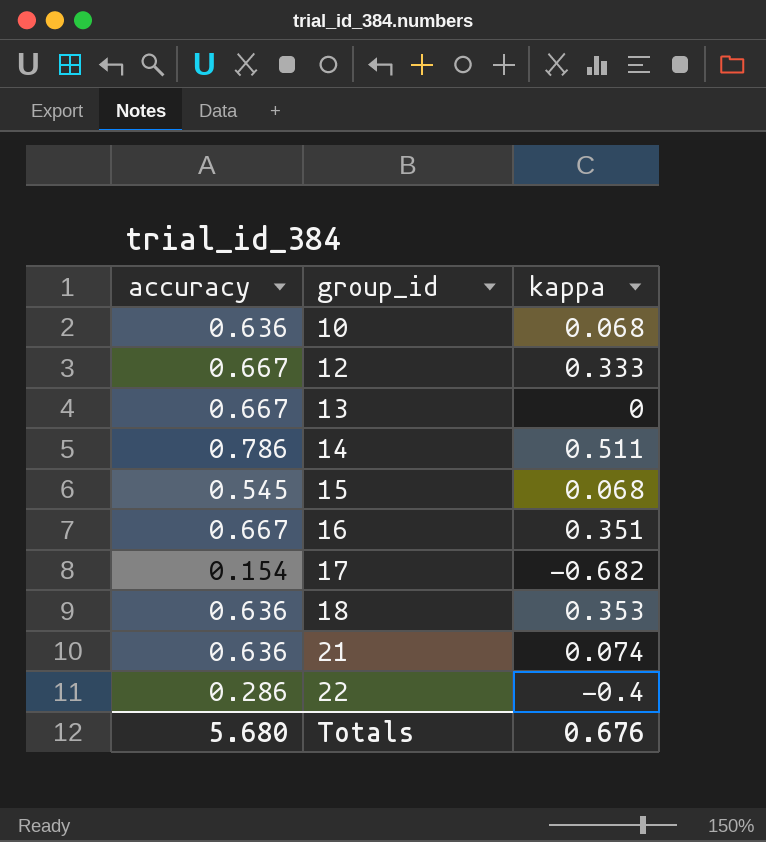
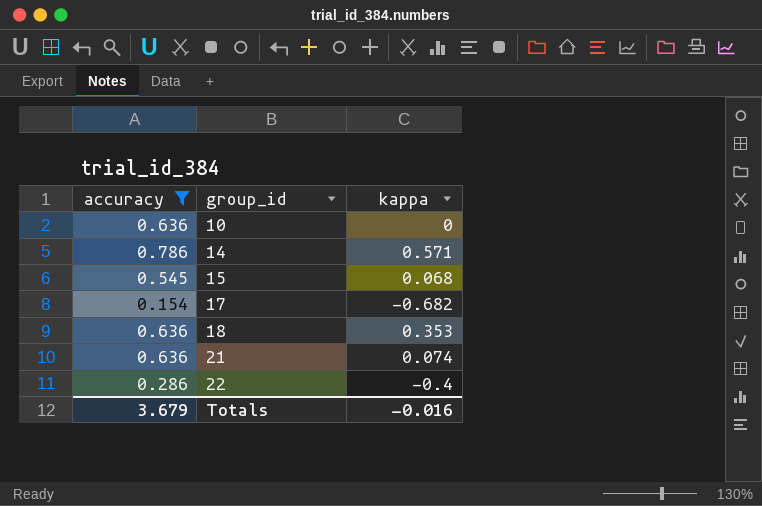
filter: none -> accuracy != 0.667
10 | kappa: 0.068 -> 0
14 | kappa: 0.511 -> 0.571
Totals | accuracy: 5.680 -> 3.679
Totals | kappa: 0.676 -> -0.016

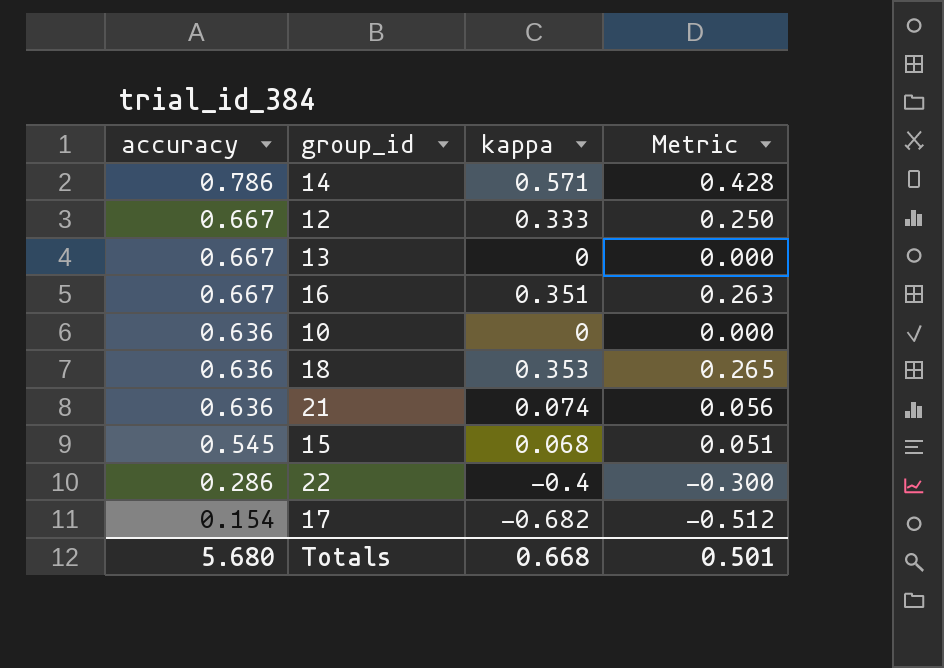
filter: accuracy != 0.667 -> none
row order: group_id ascending -> accuracy descending
column Metric | formula: none -> [kappa] * 0.75
Totals | accuracy: 3.679 -> 5.680
Totals | kappa: -0.016 -> 0.668

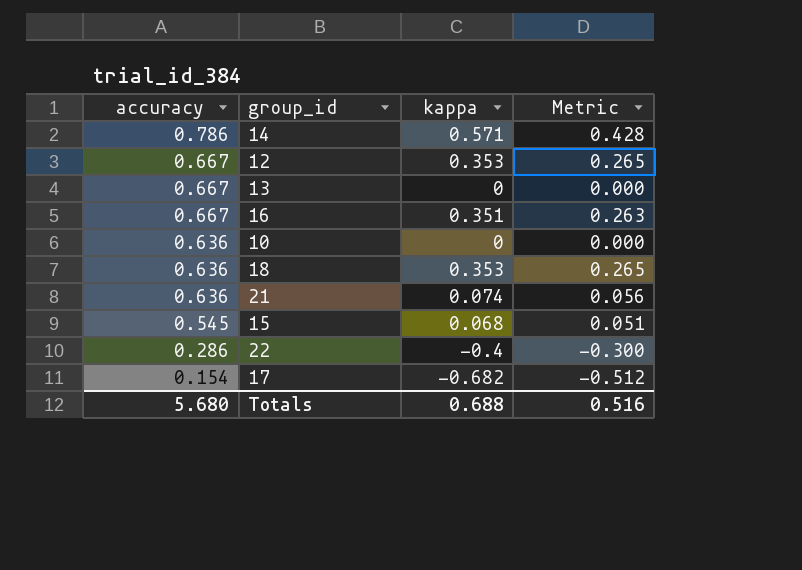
12 | kappa: 0.333 -> 0.353
12 | Metric: 0.250 -> 0.265
Totals | kappa: 0.668 -> 0.688
Totals | Metric: 0.501 -> 0.516

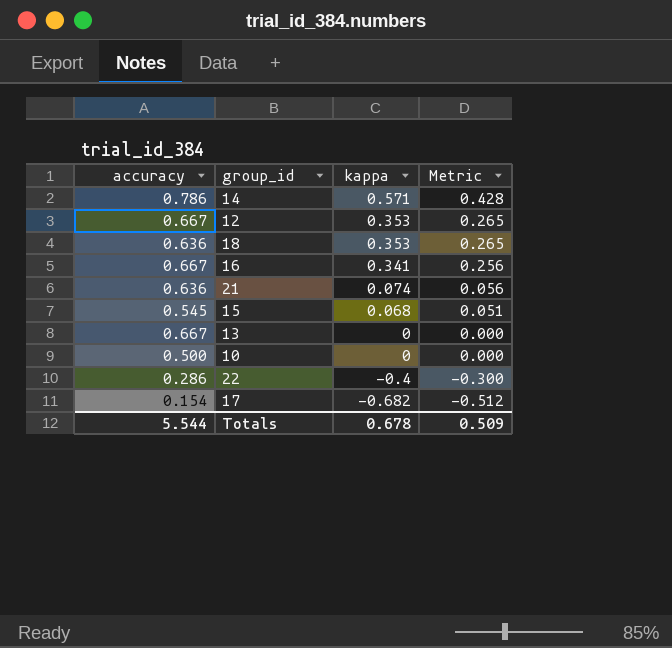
row order: accuracy descending -> kappa descending
16 | kappa: 0.351 -> 0.341
16 | Metric: 0.263 -> 0.256
10 | accuracy: 0.636 -> 0.500
Totals | accuracy: 5.680 -> 5.544
Totals | kappa: 0.688 -> 0.678
Totals | Metric: 0.516 -> 0.509

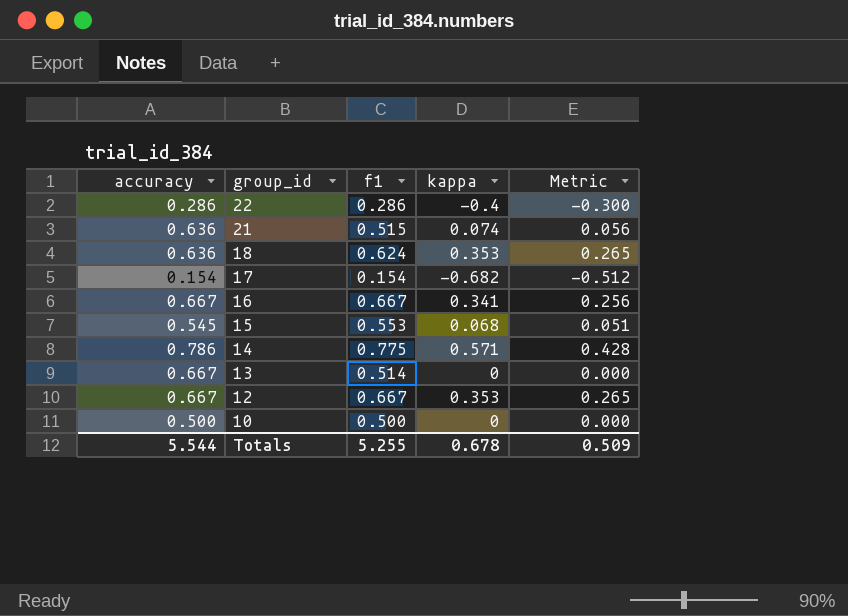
row order: kappa descending -> group_id descending
column f1 | position: none -> 3

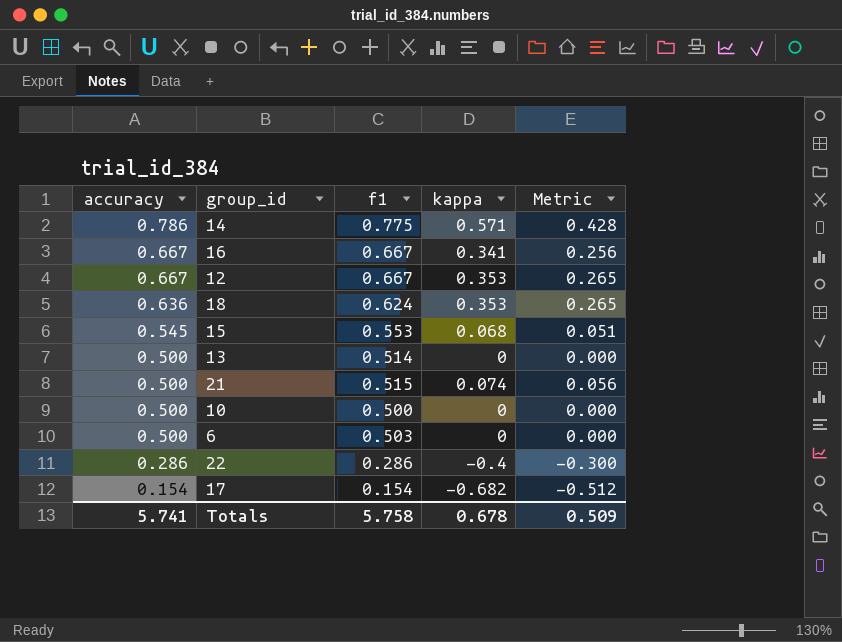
row order: group_id descending -> accuracy descending
13 | accuracy: 0.667 -> 0.500
21 | accuracy: 0.636 -> 0.500
row 6: none -> 0.500 | 0.503 | 0 | 0.000
Totals | accuracy: 5.544 -> 5.741
Totals | f1: 5.255 -> 5.758

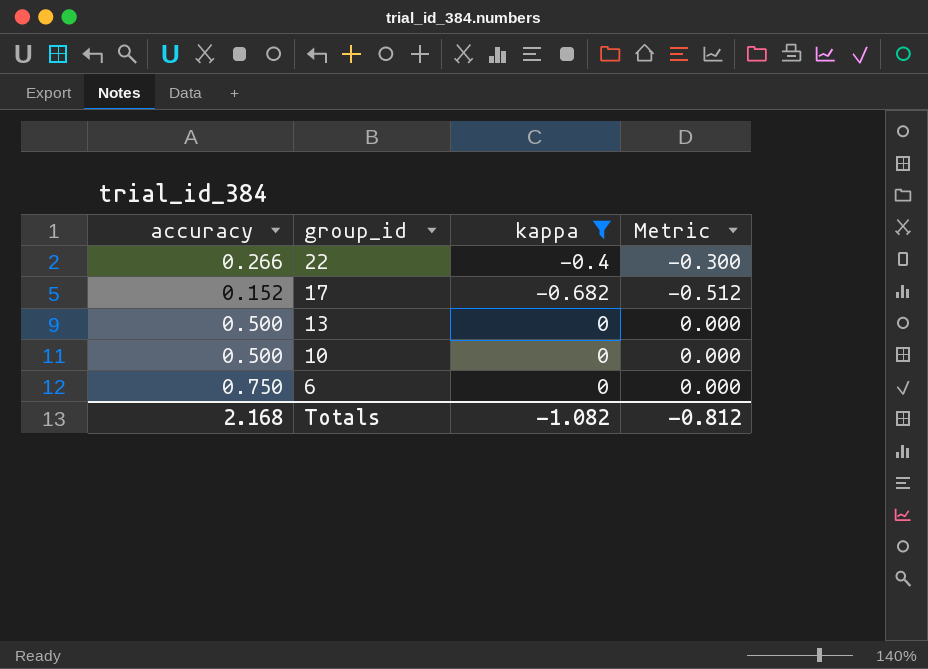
filter: none -> kappa <= 0
row order: accuracy descending -> group_id descending
column f1 | position: 3 -> none
22 | accuracy: 0.286 -> 0.266
17 | accuracy: 0.154 -> 0.152
6 | accuracy: 0.500 -> 0.750
Totals | accuracy: 5.741 -> 2.168
Totals | kappa: 0.678 -> -1.082
Totals | Metric: 0.509 -> -0.812

